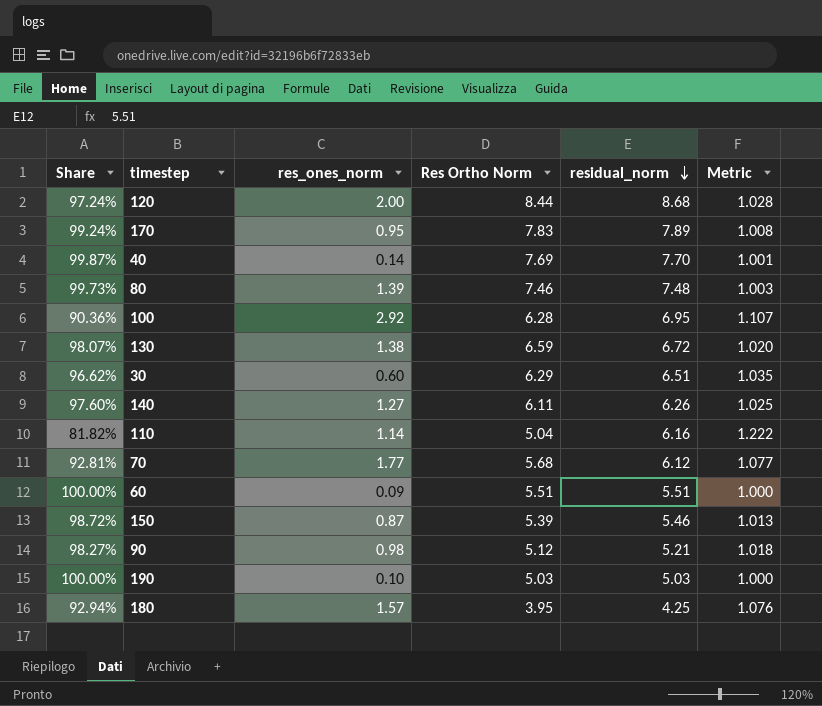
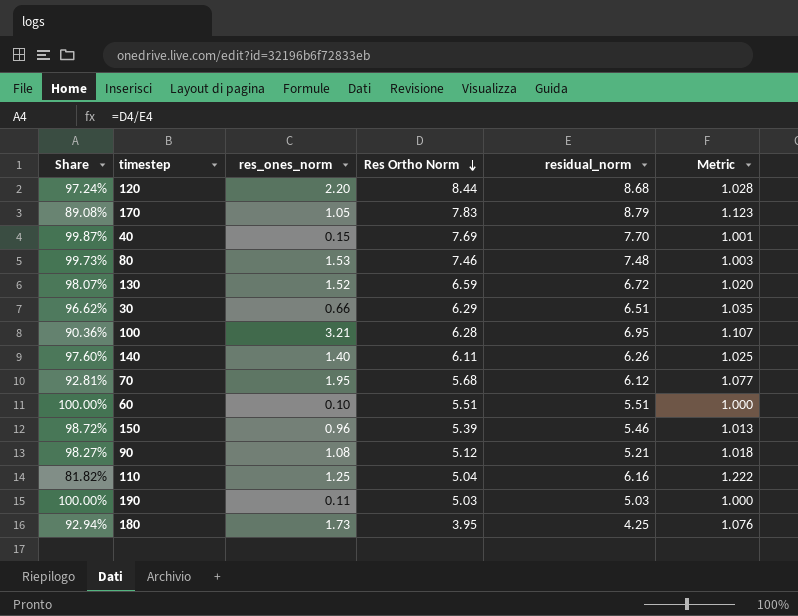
row order: residual_norm descending -> Res Ortho Norm descending
120 | res_ones_norm: 2.00 -> 2.20
170 | Share: 99.24% -> 89.08%
170 | res_ones_norm: 0.95 -> 1.05
170 | residual_norm: 7.89 -> 8.79
170 | Metric: 1.008 -> 1.123
40 | res_ones_norm: 0.14 -> 0.15
80 | res_ones_norm: 1.39 -> 1.53
130 | res_ones_norm: 1.38 -> 1.52
30 | res_ones_norm: 0.60 -> 0.66
100 | res_ones_norm: 2.92 -> 3.21
140 | res_ones_norm: 1.27 -> 1.40
70 | res_ones_norm: 1.77 -> 1.95
60 | res_ones_norm: 0.09 -> 0.10
150 | res_ones_norm: 0.87 -> 0.96
90 | res_ones_norm: 0.98 -> 1.08
110 | res_ones_norm: 1.14 -> 1.25
190 | res_ones_norm: 0.10 -> 0.11
180 | res_ones_norm: 1.57 -> 1.73

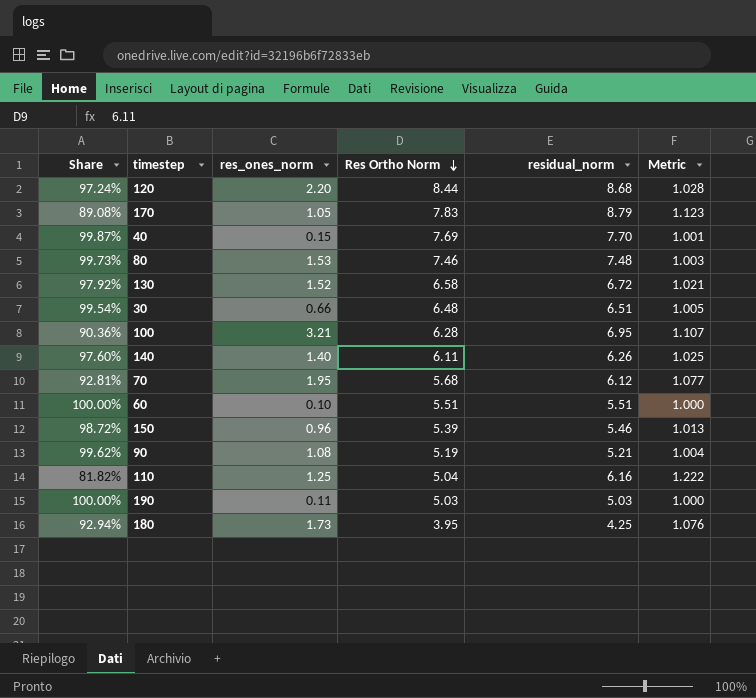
130 | Share: 98.07% -> 97.92%
130 | Res Ortho Norm: 6.59 -> 6.58
130 | Metric: 1.020 -> 1.021
30 | Share: 96.62% -> 99.54%
30 | Res Ortho Norm: 6.29 -> 6.48
30 | Metric: 1.035 -> 1.005
90 | Share: 98.27% -> 99.62%
90 | Res Ortho Norm: 5.12 -> 5.19
90 | Metric: 1.018 -> 1.004

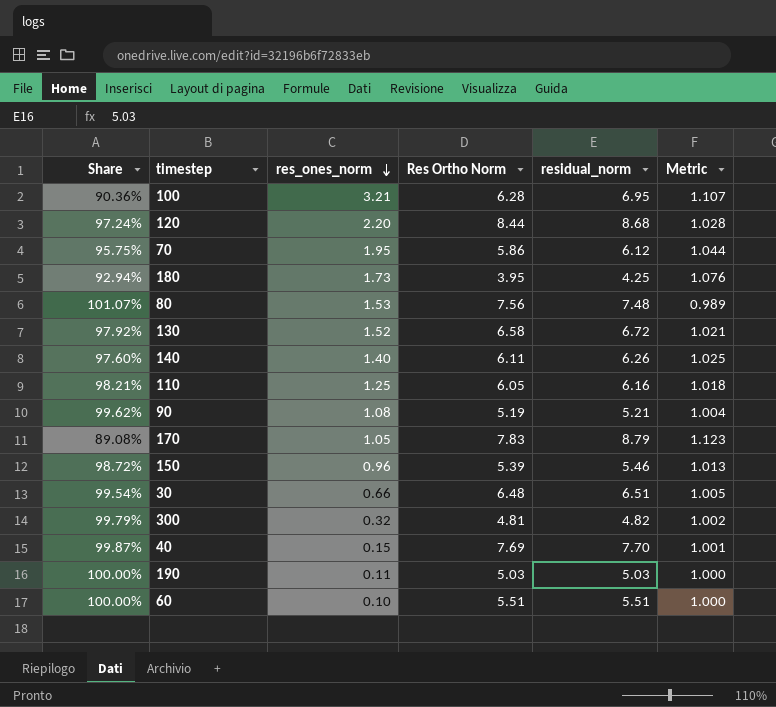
row order: Res Ortho Norm descending -> res_ones_norm descending
70 | Share: 92.81% -> 95.75%
70 | Res Ortho Norm: 5.68 -> 5.86
70 | Metric: 1.077 -> 1.044
80 | Share: 99.73% -> 101.07%
80 | Res Ortho Norm: 7.46 -> 7.56
80 | Metric: 1.003 -> 0.989
110 | Share: 81.82% -> 98.21%
110 | Res Ortho Norm: 5.04 -> 6.05
110 | Metric: 1.222 -> 1.018
row 300: none -> 99.79% | 0.32 | 4.81 | 4.82 | 1.002

